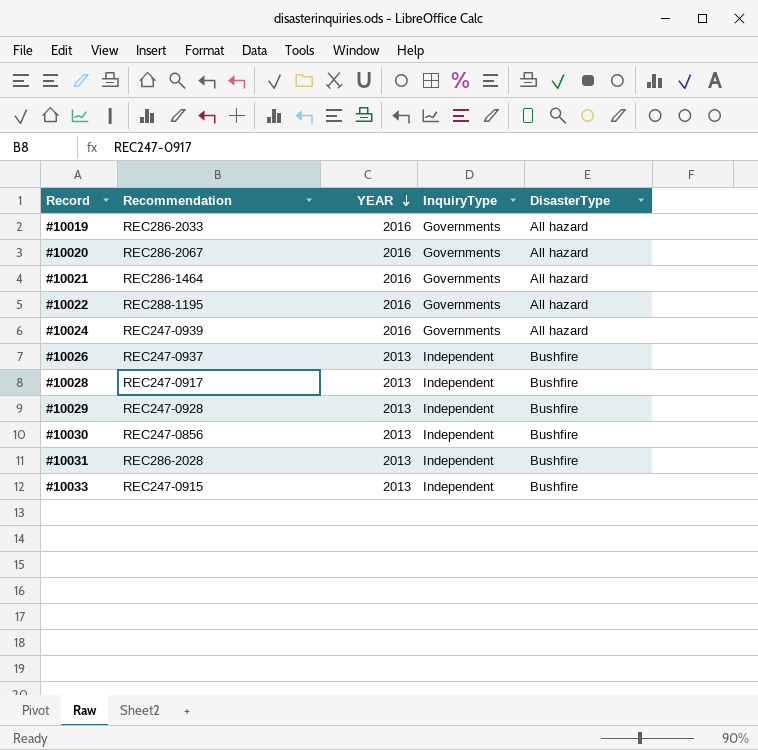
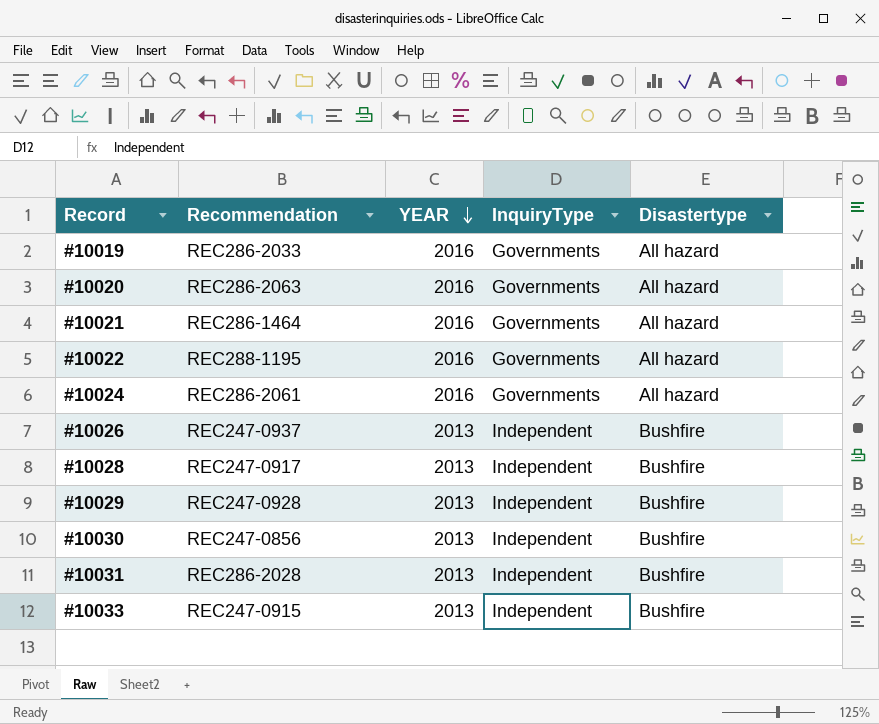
column name: DisasterType -> Disastertype
#10020 | Recommendation: REC286-2067 -> REC286-2063
#10024 | Recommendation: REC247-0939 -> REC286-2061

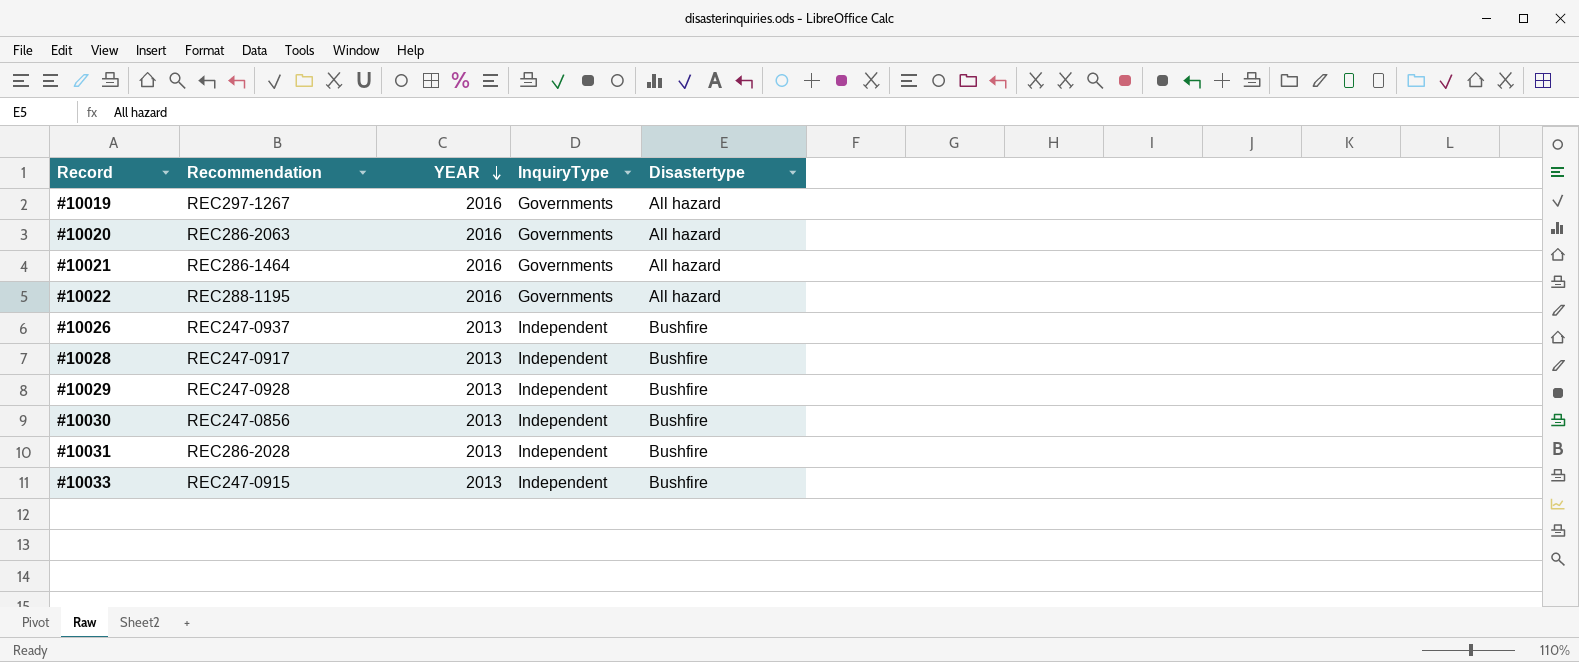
row #10024: REC286-2061 | 2016 | Governments | All hazard -> none
#10019 | Recommendation: REC286-2033 -> REC297-1267

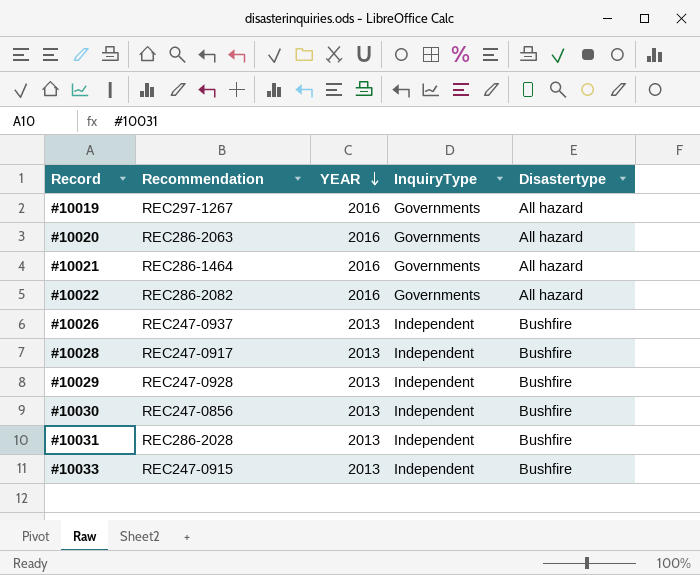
#10022 | Recommendation: REC288-1195 -> REC286-2082

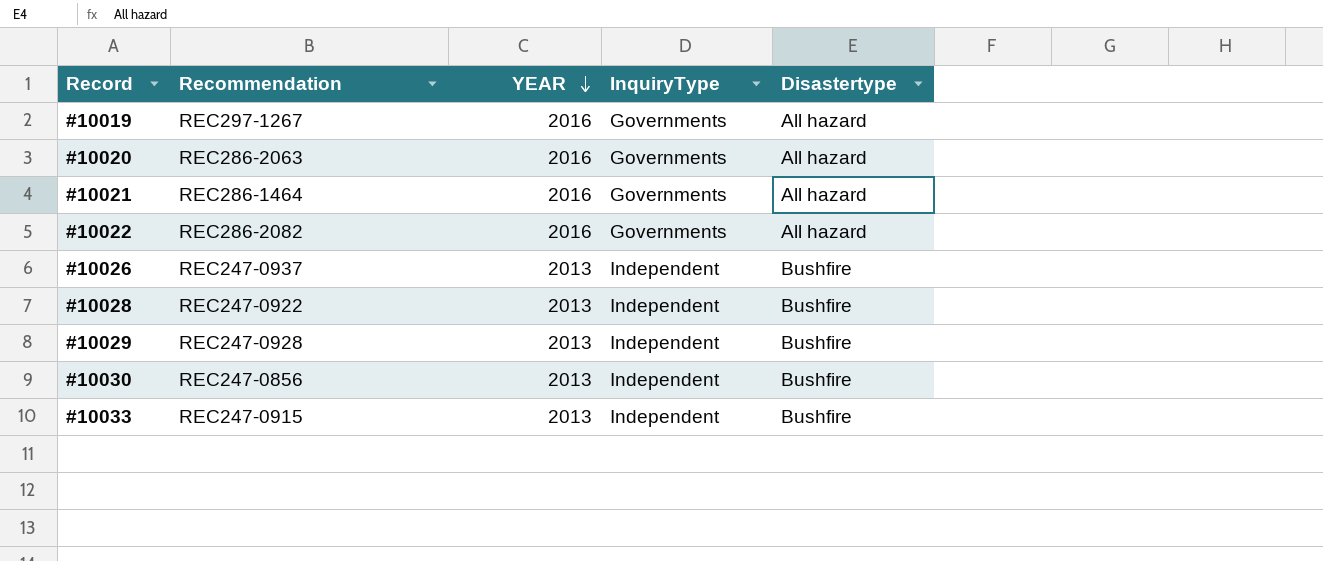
row #10031: REC286-2028 | 2013 | Independent | Bushfire -> none
#10028 | Recommendation: REC247-0917 -> REC247-0922

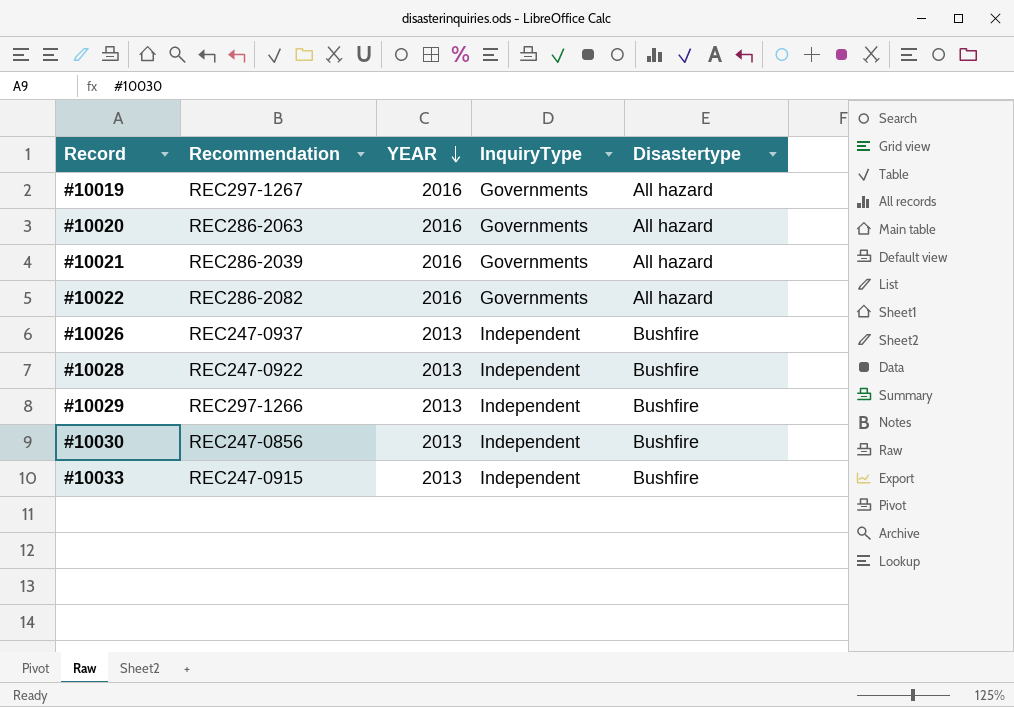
#10021 | Recommendation: REC286-1464 -> REC286-2039
#10029 | Recommendation: REC247-0928 -> REC297-1266

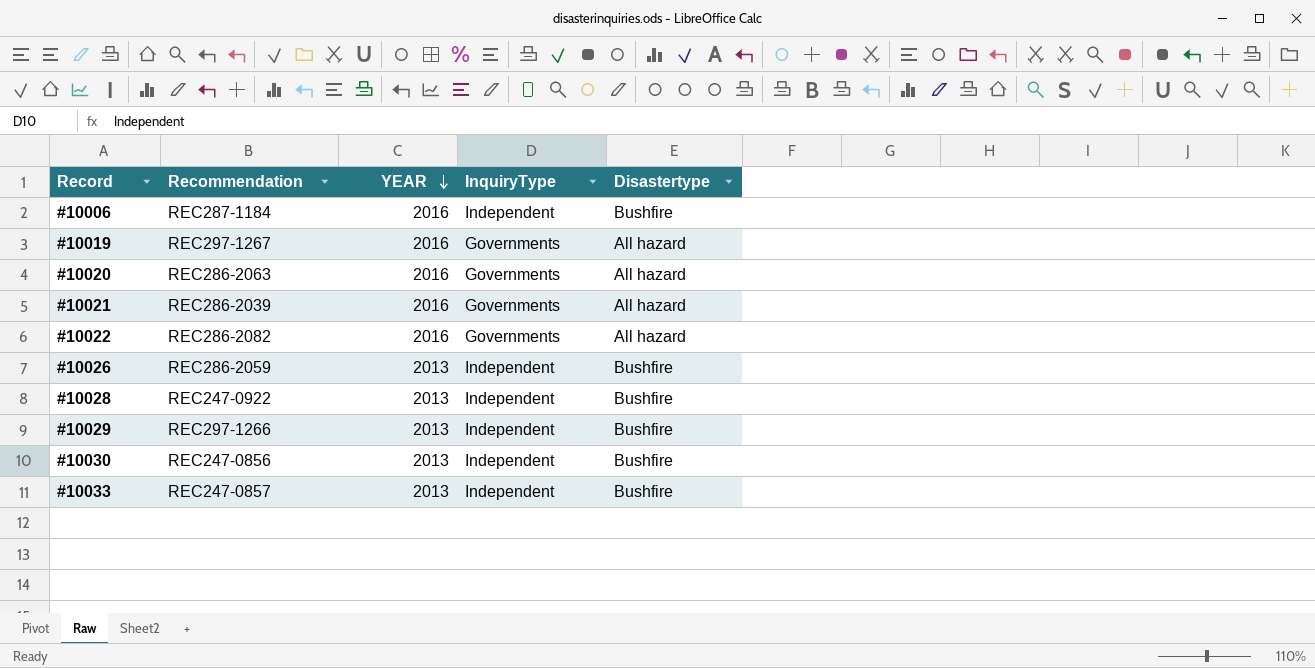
row #10006: none -> REC287-1184 | 2016 | Independent | Bushfire
#10026 | Recommendation: REC247-0937 -> REC286-2059
#10033 | Recommendation: REC247-0915 -> REC247-0857

